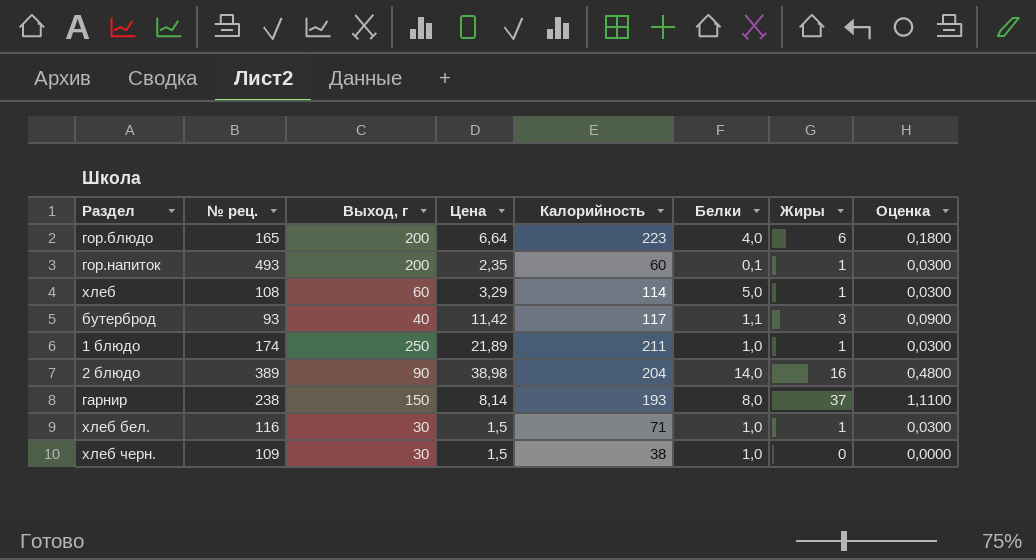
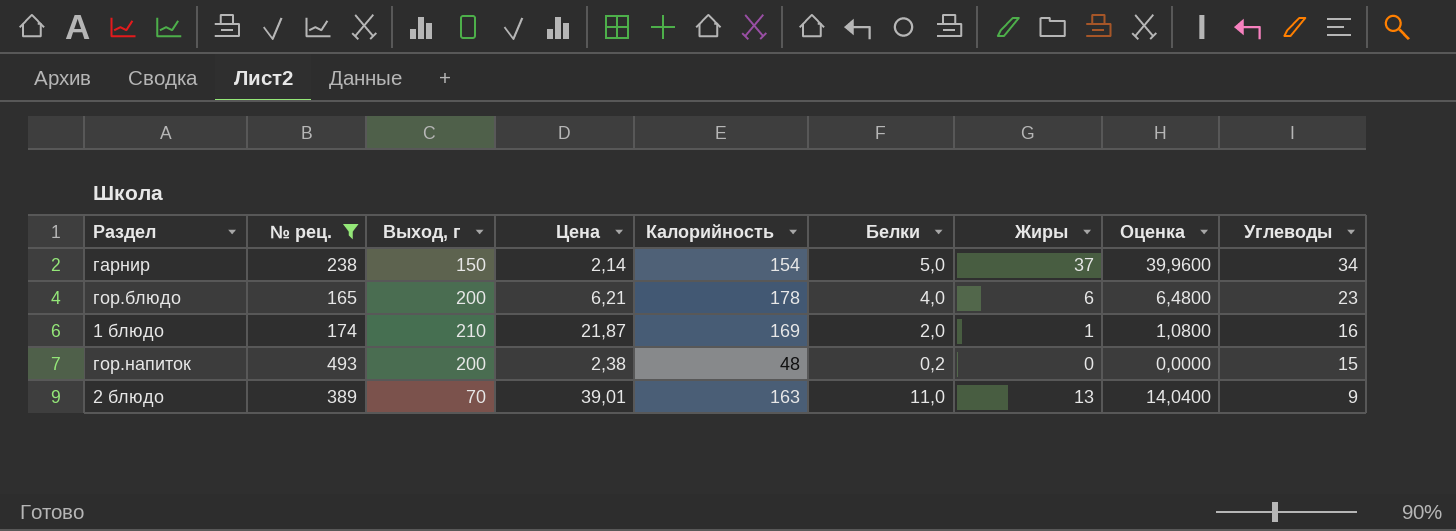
filter: none -> № рец. >= 165
row order: none -> Углеводы descending
column Оценка | formula: [Жиры] * 0,03 -> [Жиры] * 1,08
column Углеводы | position: none -> 9
гарнир | Цена: 8,14 -> 2,14
гарнир | Калорийность: 193 -> 154
гарнир | Белки: 8,0 -> 5,0
гор.блюдо | Цена: 6,64 -> 6,21
гор.блюдо | Калорийность: 223 -> 178
1 блюдо | Выход, г: 250 -> 210
1 блюдо | Цена: 21,89 -> 21,87
1 блюдо | Калорийность: 211 -> 169
1 блюдо | Белки: 1,0 -> 2,0
гор.напиток | Цена: 2,35 -> 2,38
гор.напиток | Калорийность: 60 -> 48
гор.напиток | Белки: 0,1 -> 0,2
гор.напиток | Жиры: 1 -> 0
2 блюдо | Выход, г: 90 -> 70
2 блюдо | Цена: 38,98 -> 39,01
2 блюдо | Калорийность: 204 -> 163
2 блюдо | Белки: 14,0 -> 11,0
2 блюдо | Жиры: 16 -> 13

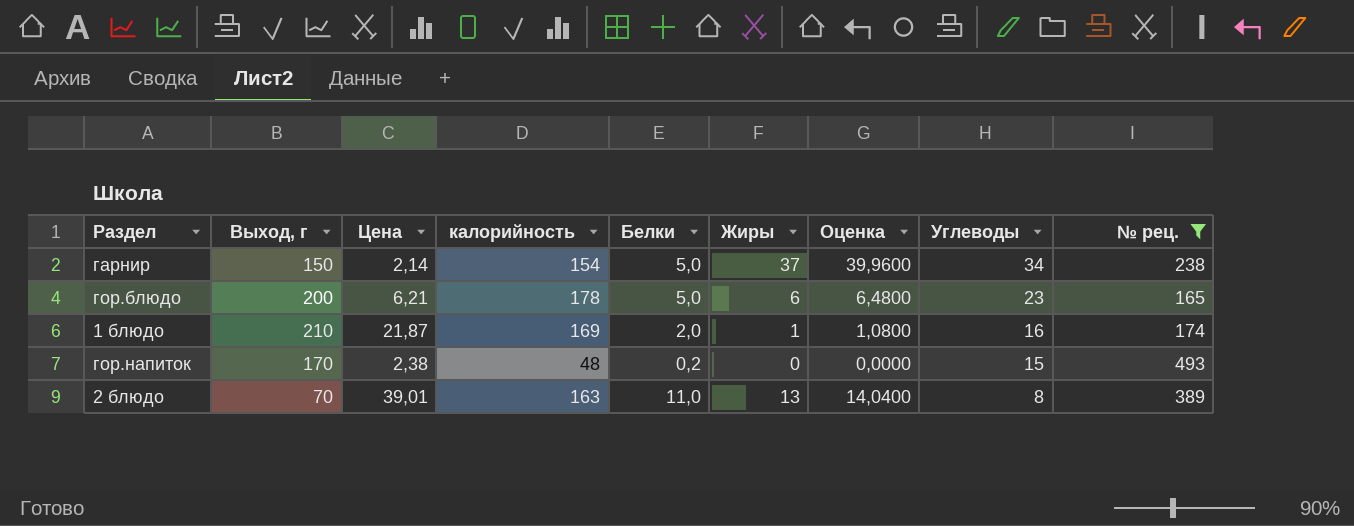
column name: Калорийность -> калорийность
column № рец. | position: 2 -> 9
гор.блюдо | Белки: 4,0 -> 5,0
гор.напиток | Выход, г: 200 -> 170
2 блюдо | Углеводы: 9 -> 8

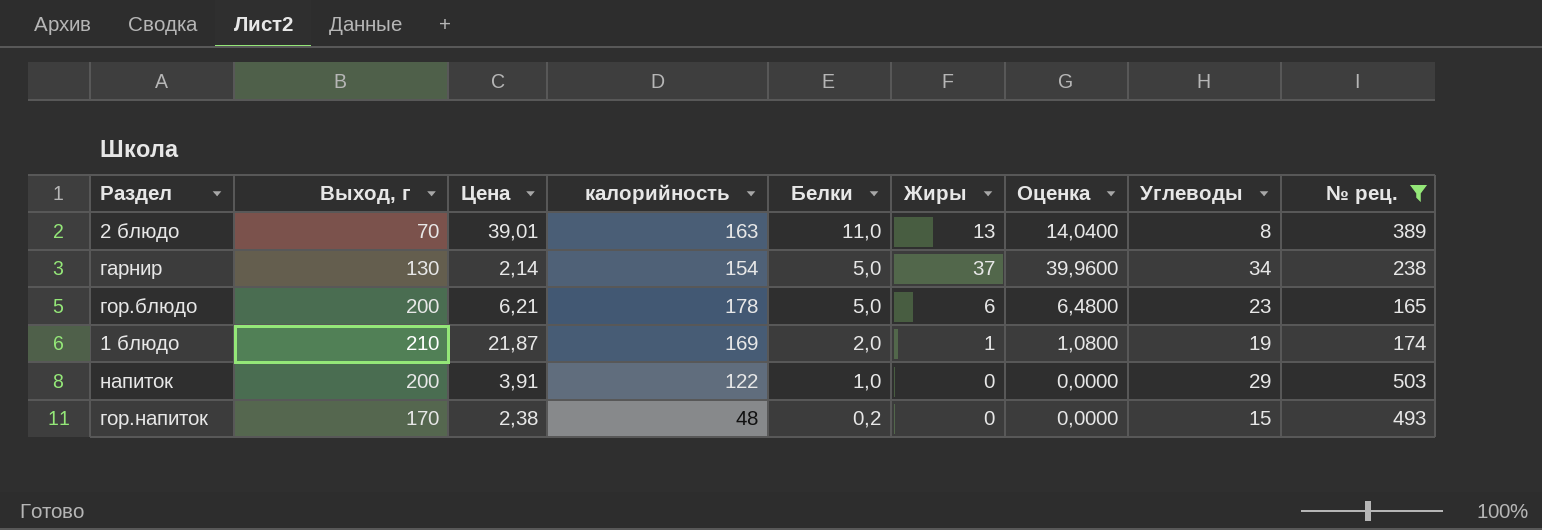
row order: Углеводы descending -> Белки descending
гарнир | Выход, г: 150 -> 130
1 блюдо | Углеводы: 16 -> 19
row напиток: none -> 200 | 3,91 | 122 | 1,0 | 0 | 0,0000 | 29 | 503

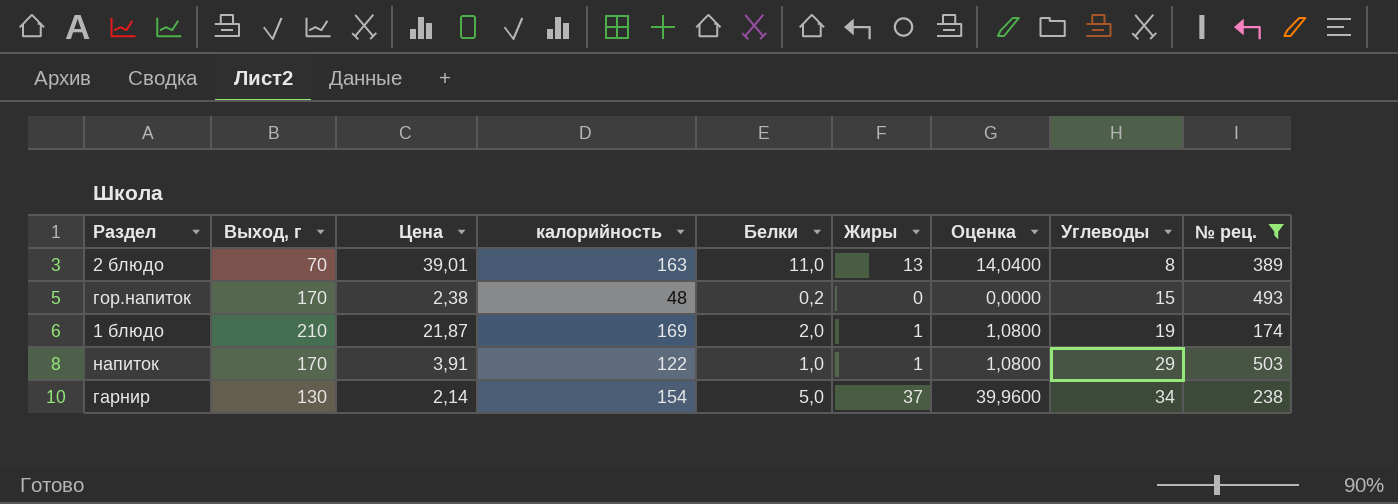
row order: Белки descending -> Углеводы ascending
row гор.блюдо: 200 | 6,21 | 178 | 5,0 | 6 | 6,4800 | 23 | 165 -> none
напиток | Выход, г: 200 -> 170
напиток | Жиры: 0 -> 1
напиток | Оценка: 0,0000 -> 1,0800

